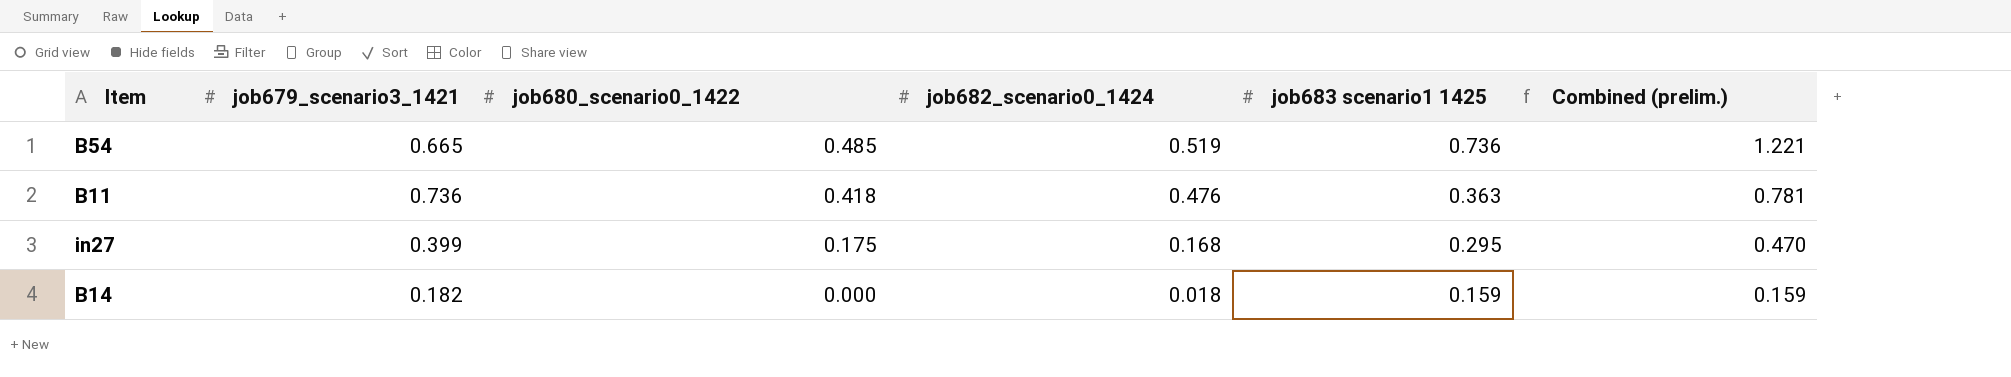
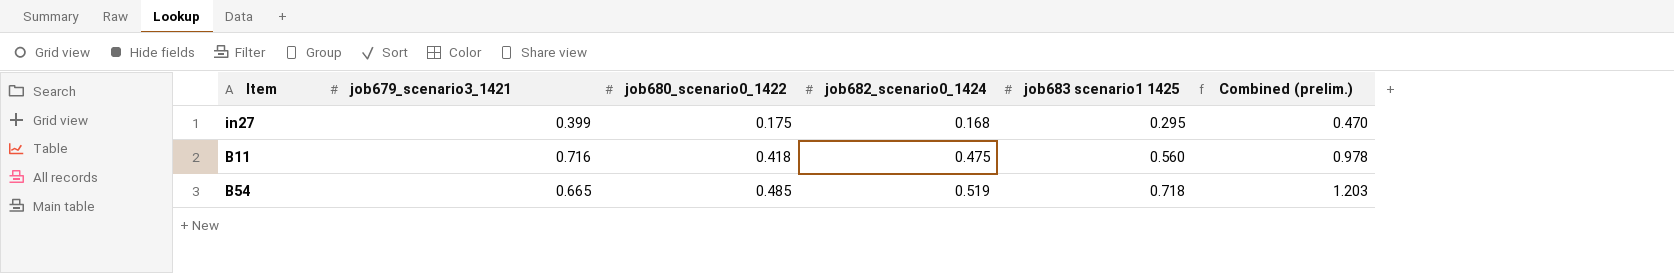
row order: job680_scenario0_1422 descending -> job680_scenario0_1422 ascending
row B14: 0.182 | 0.000 | 0.018 | 0.159 | 0.159 -> none
B11 | job679_scenario3_1421: 0.736 -> 0.716
B11 | job682_scenario0_1424: 0.476 -> 0.475
B11 | job683 scenario1 1425: 0.363 -> 0.560
B11 | Combined (prelim.): 0.781 -> 0.978
B54 | job683 scenario1 1425: 0.736 -> 0.718
B54 | Combined (prelim.): 1.221 -> 1.203

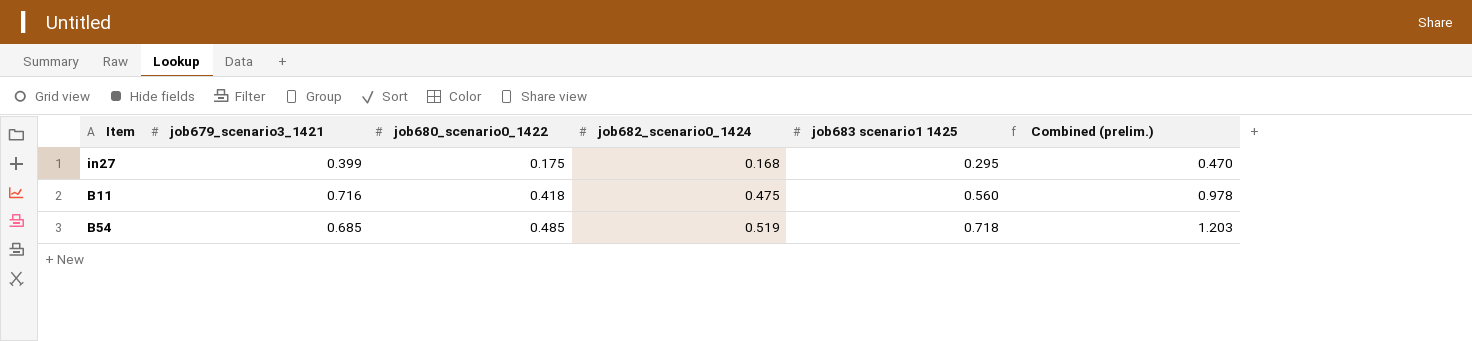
B54 | job679_scenario3_1421: 0.665 -> 0.685

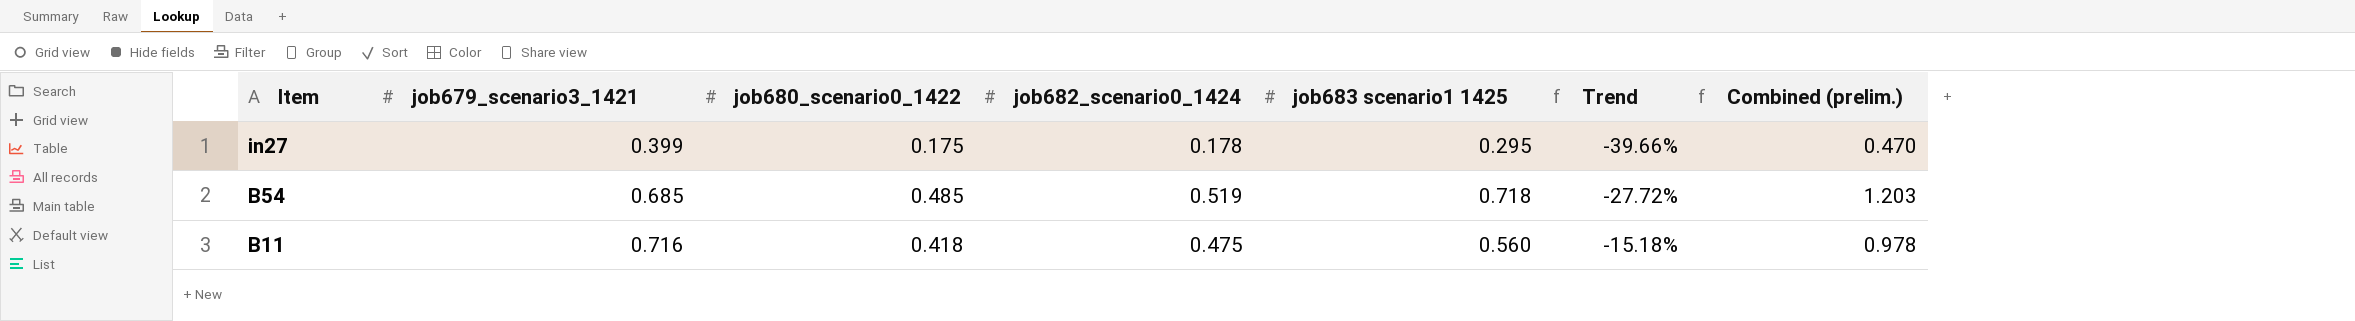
row order: job680_scenario0_1422 ascending -> Item descending
column Trend | formula: none -> ([job682_scenario0_1424] - [job683 scenario1 1425]) / [job683 scenario1 1425]
in27 | job682_scenario0_1424: 0.168 -> 0.178

